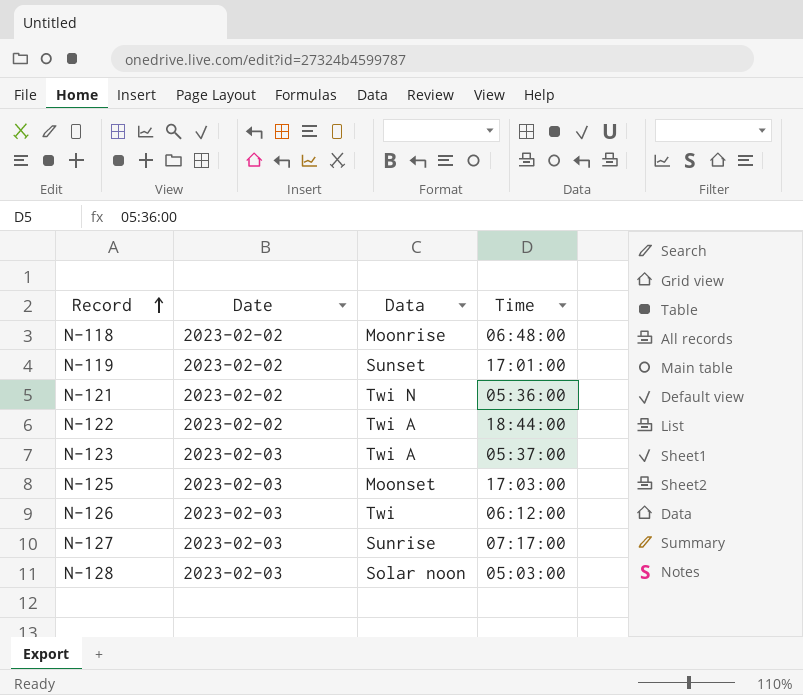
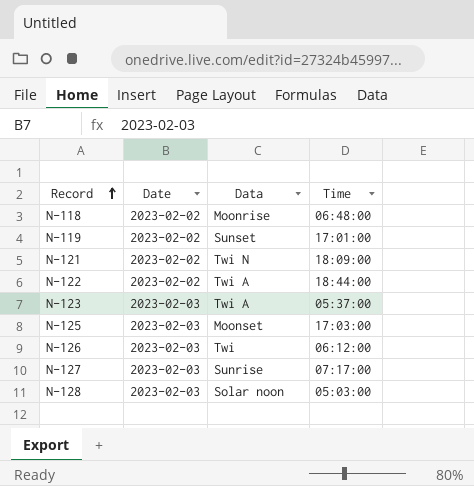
N-121 | Time: 05:36:00 -> 18:09:00

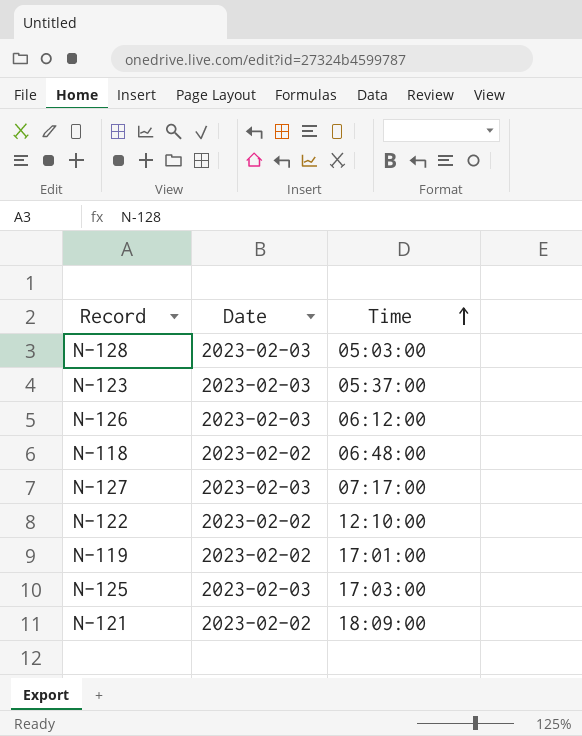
row order: Record ascending -> Time ascending
column Data | position: 3 -> none
N-122 | Time: 18:44:00 -> 12:10:00

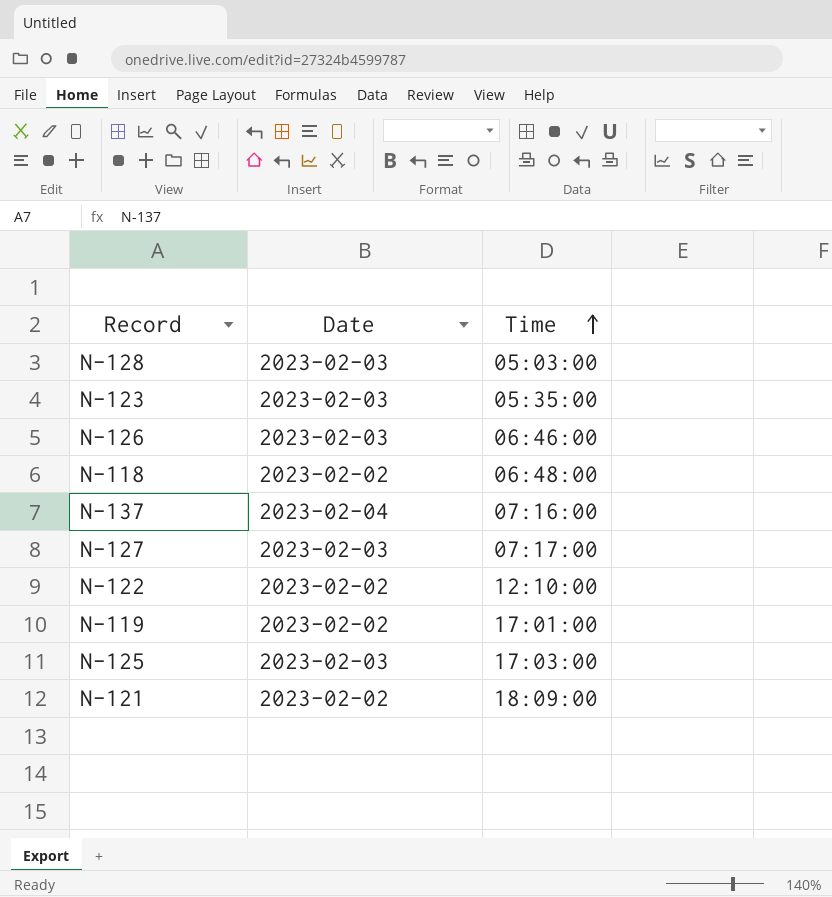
N-123 | Time: 05:37:00 -> 05:35:00
N-126 | Time: 06:12:00 -> 06:46:00
row N-137: none -> 2023-02-04 | 07:16:00

